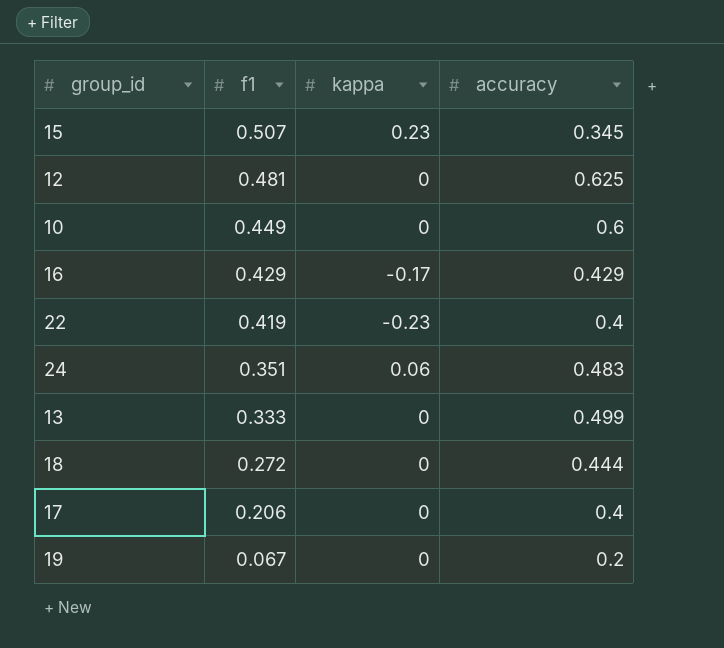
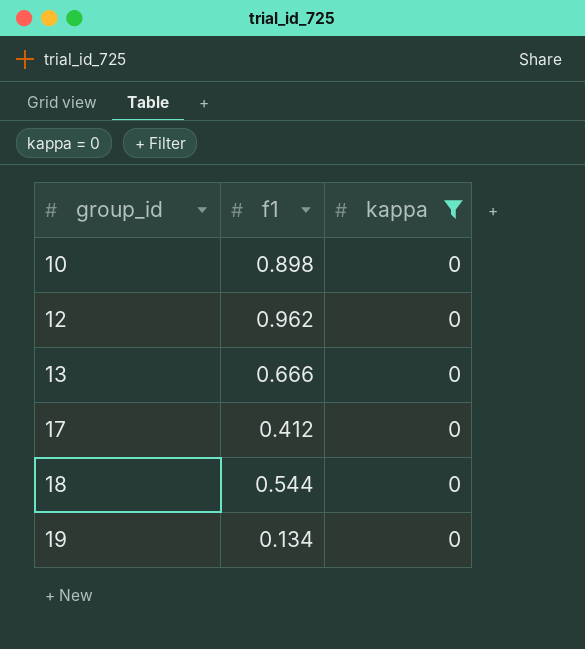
filter: none -> kappa = 0
row order: f1 descending -> group_id ascending
column accuracy | position: 4 -> none
10 | f1: 0.449 -> 0.898
12 | f1: 0.481 -> 0.962
13 | f1: 0.333 -> 0.666
17 | f1: 0.206 -> 0.412
18 | f1: 0.272 -> 0.544
19 | f1: 0.067 -> 0.134

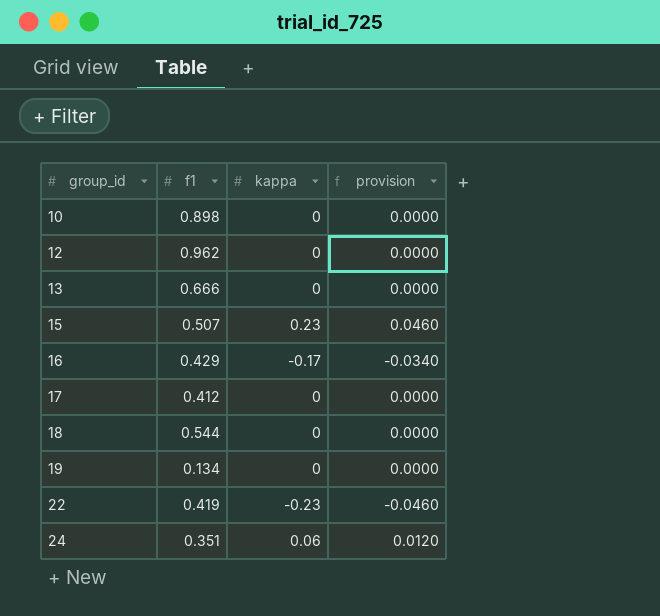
filter: kappa = 0 -> none
column provision | formula: none -> [kappa] * 0.2

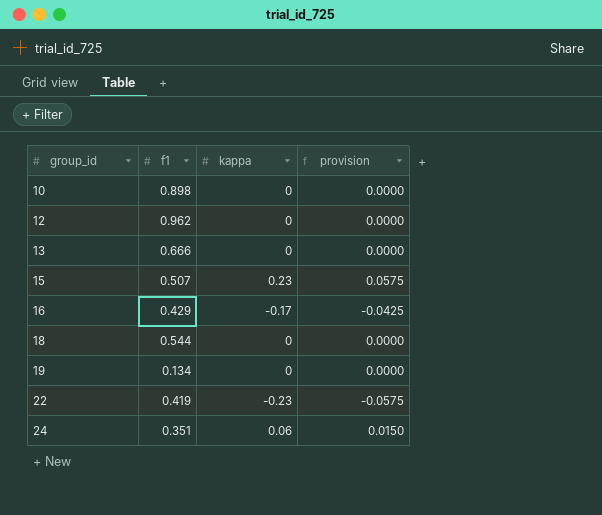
column provision | formula: [kappa] * 0.2 -> [kappa] * 0.25
row 17: 0.412 | 0 | 0.0000 -> none

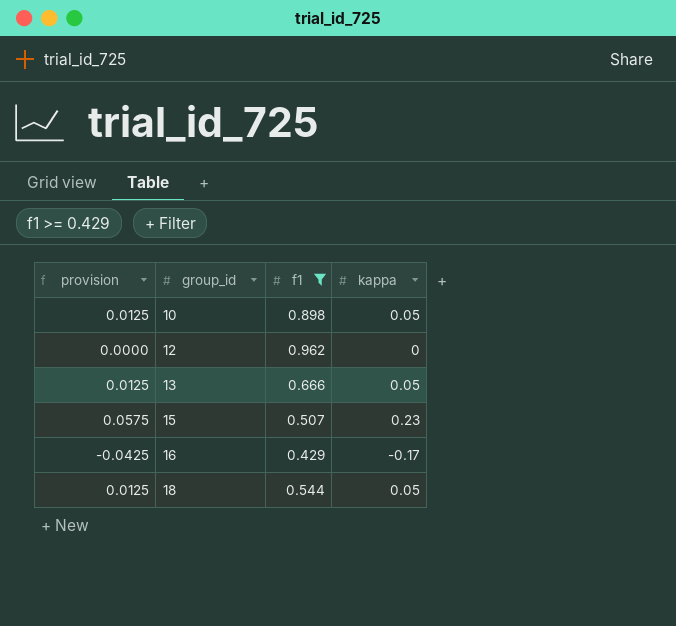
filter: none -> f1 >= 0.429
column provision | position: 4 -> 1
10 | provision: 0.0000 -> 0.0125
10 | kappa: 0 -> 0.05
13 | provision: 0.0000 -> 0.0125
13 | kappa: 0 -> 0.05
18 | provision: 0.0000 -> 0.0125
18 | kappa: 0 -> 0.05

